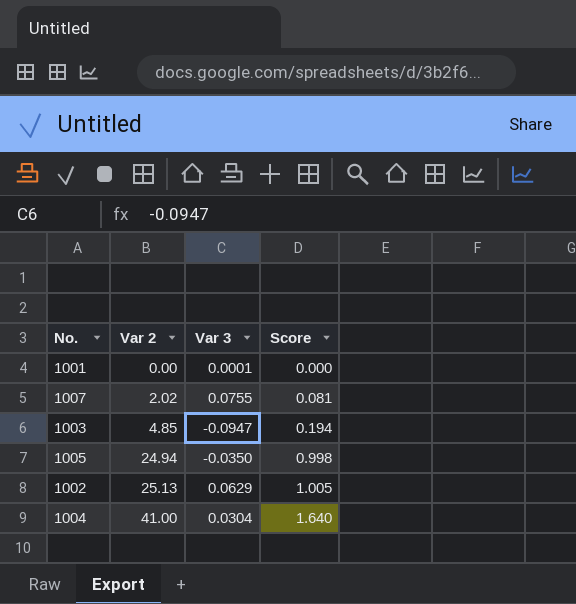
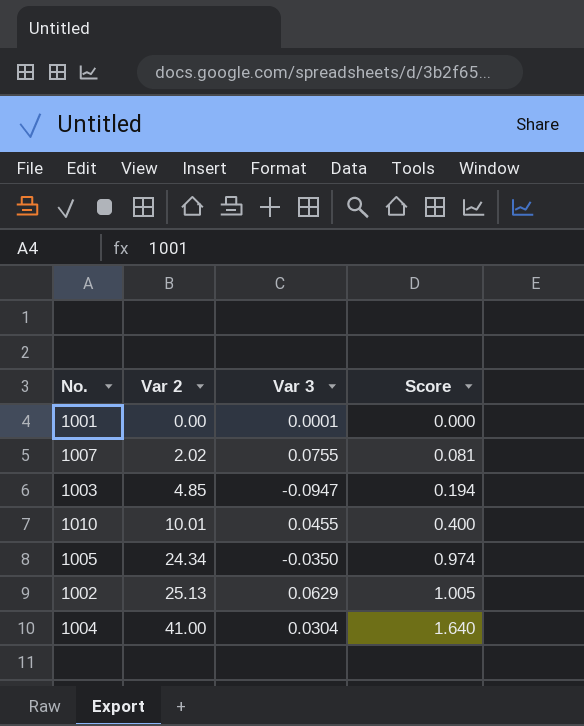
row 1010: none -> 10.01 | 0.0455 | 0.400
1005 | Var 2: 24.94 -> 24.34
1005 | Score: 0.998 -> 0.974

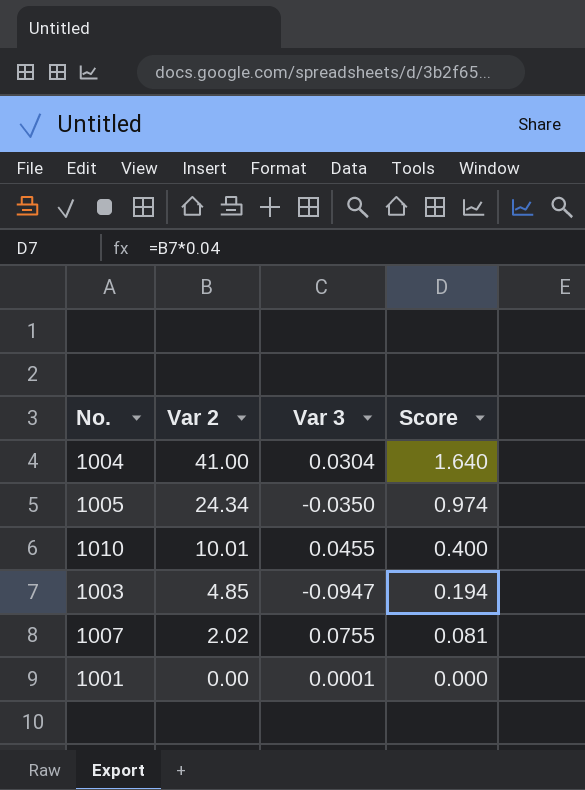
row order: Var 2 ascending -> Var 2 descending
row 1002: 25.13 | 0.0629 | 1.005 -> none

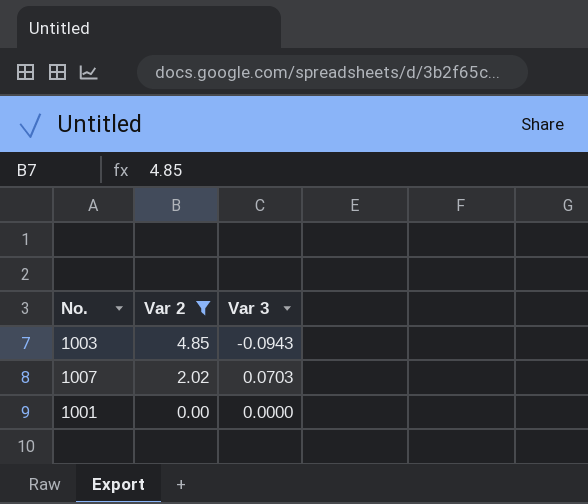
filter: none -> Var 2 <= 4.85
column Score | formula: [Var 2] * 0.04 -> none
1003 | Var 3: -0.0947 -> -0.0943
1007 | Var 3: 0.0755 -> 0.0703
1001 | Var 3: 0.0001 -> 0.0000

